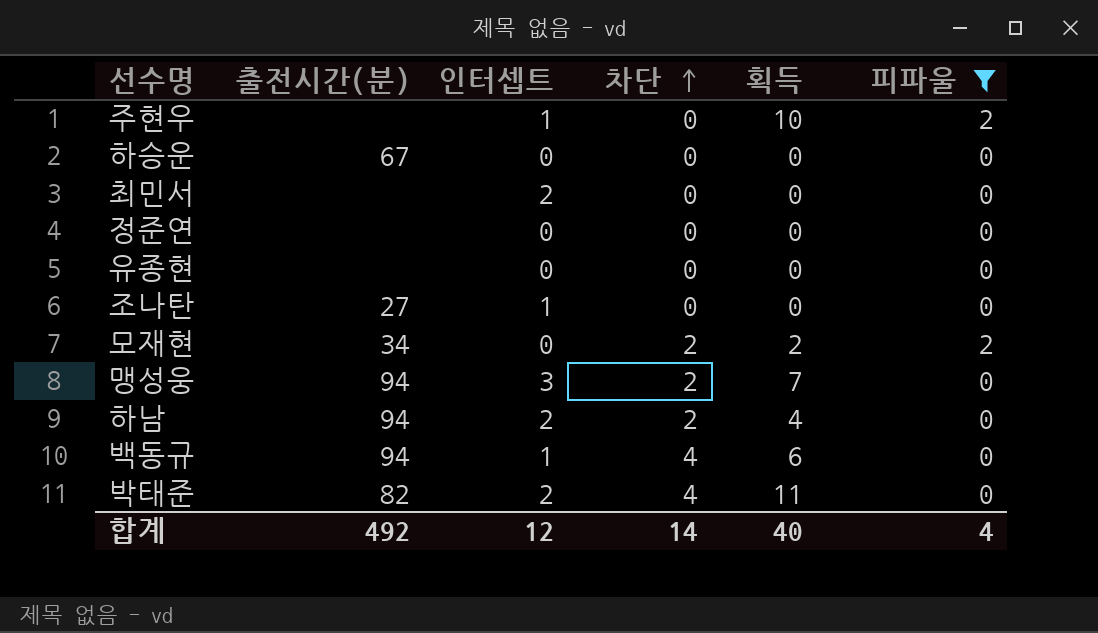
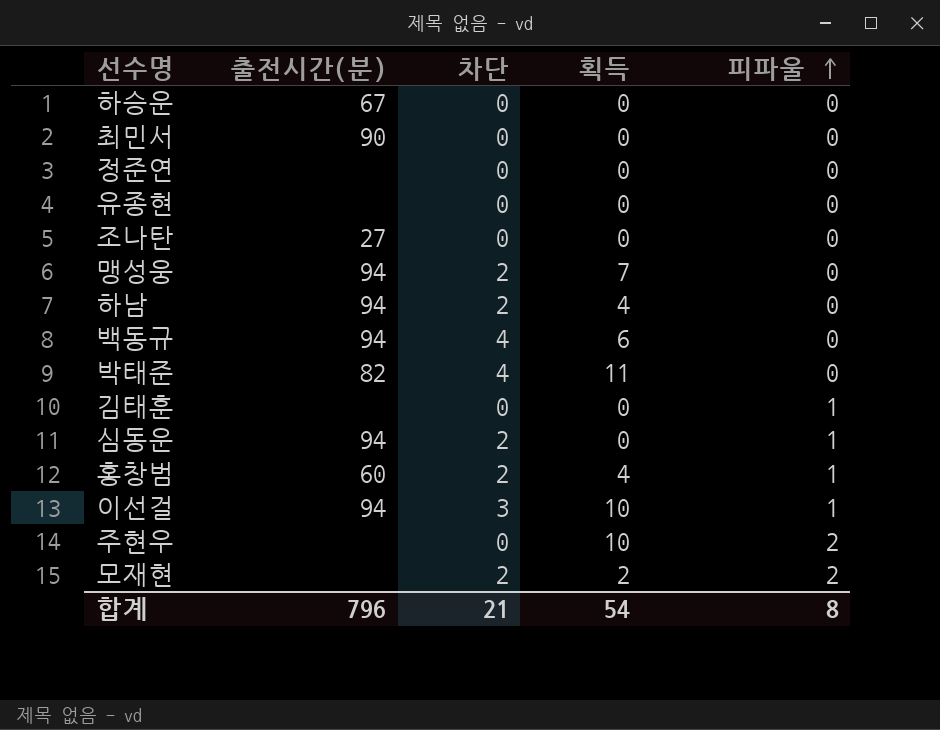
filter: 피파울 != 1 -> none
row order: 차단 ascending -> 피파울 ascending
column 인터셉트 | position: 3 -> none
최민서 | 출전시간(분): none -> 90
모재현 | 출전시간(분): 34 -> none
합계 | 출전시간(분): 492 -> 796
합계 | 차단: 14 -> 21
합계 | 획득: 40 -> 54
합계 | 피파울: 4 -> 8

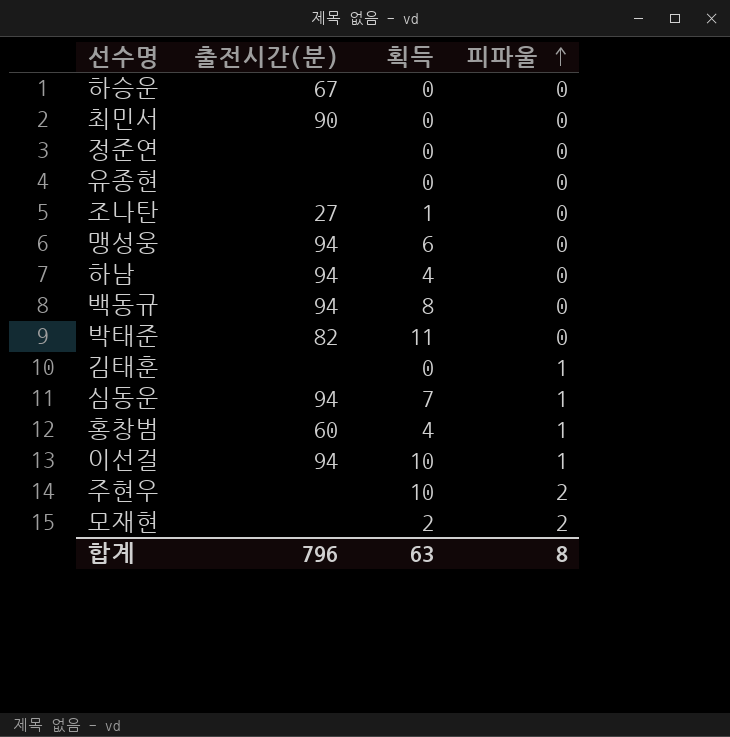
column 차단 | position: 3 -> none
조나탄 | 획득: 0 -> 1
맹성웅 | 획득: 7 -> 6
백동규 | 획득: 6 -> 8
심동운 | 획득: 0 -> 7
합계 | 획득: 54 -> 63

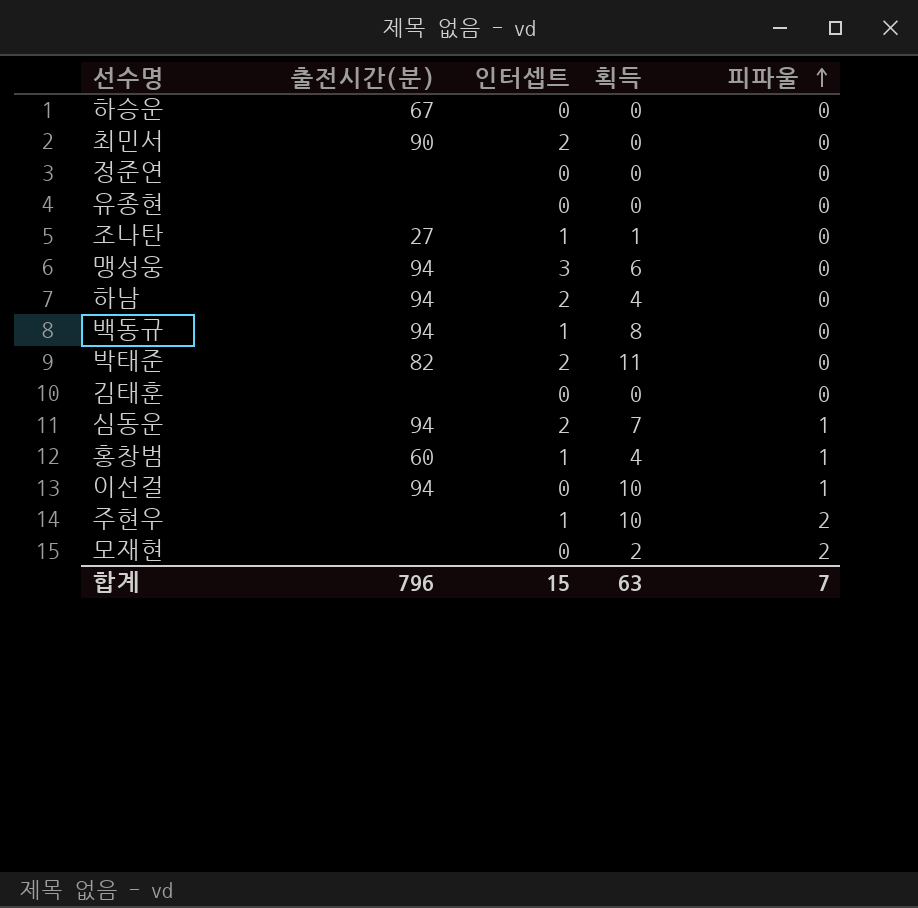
column 인터셉트 | position: none -> 3
김태훈 | 피파울: 1 -> 0
합계 | 피파울: 8 -> 7

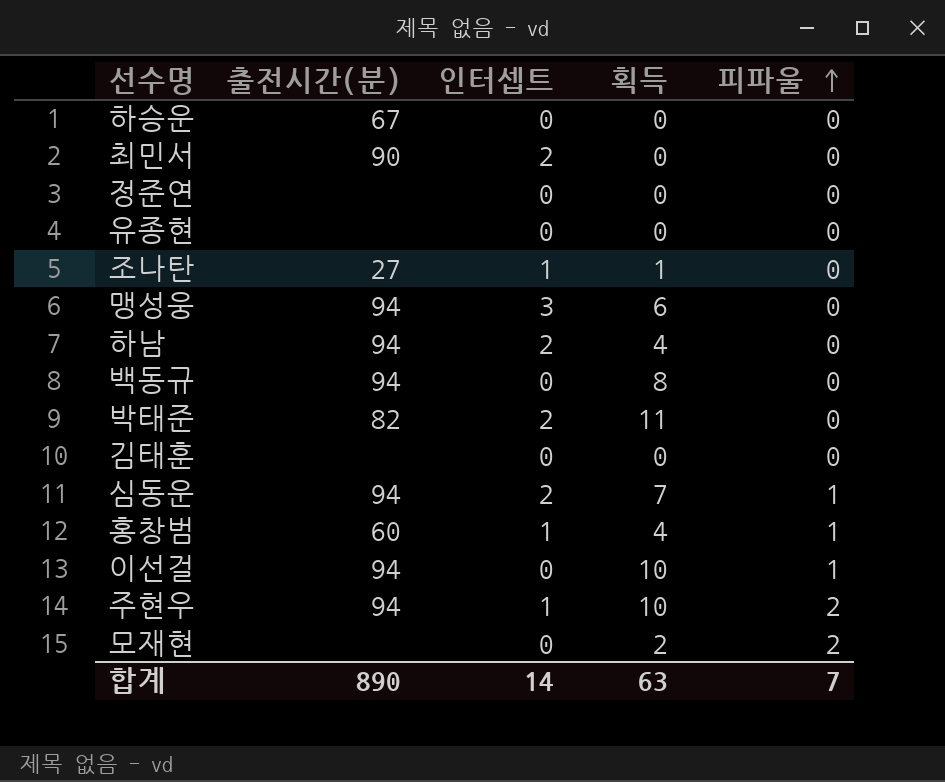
백동규 | 인터셉트: 1 -> 0
주현우 | 출전시간(분): none -> 94
합계 | 출전시간(분): 796 -> 890
합계 | 인터셉트: 15 -> 14

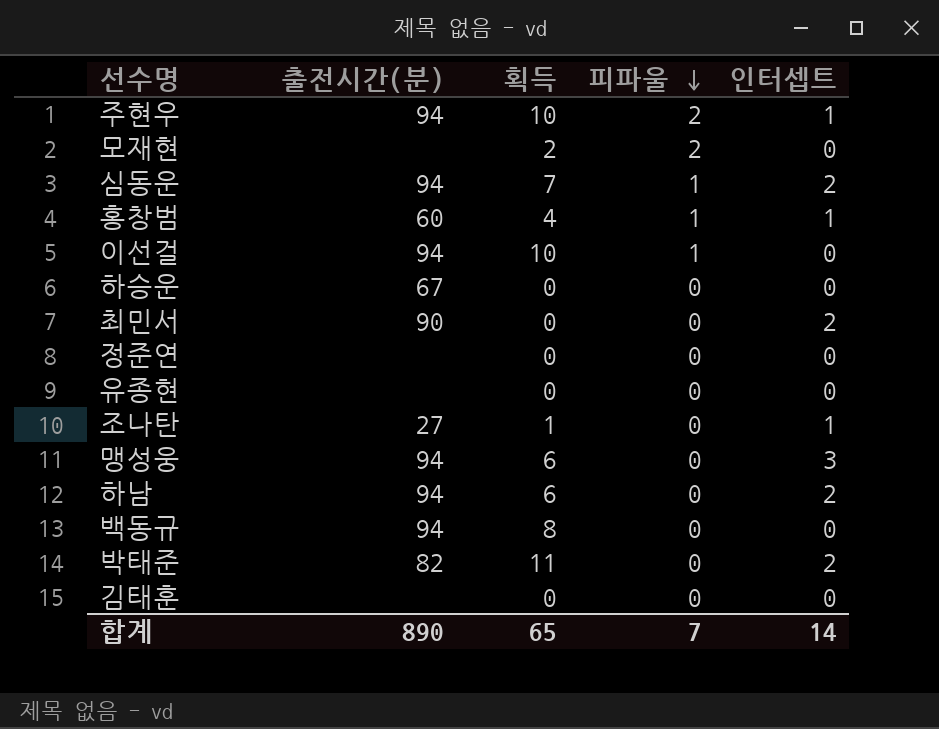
row order: 피파울 ascending -> 피파울 descending
column 인터셉트 | position: 3 -> 5
하남 | 획득: 4 -> 6
합계 | 획득: 63 -> 65

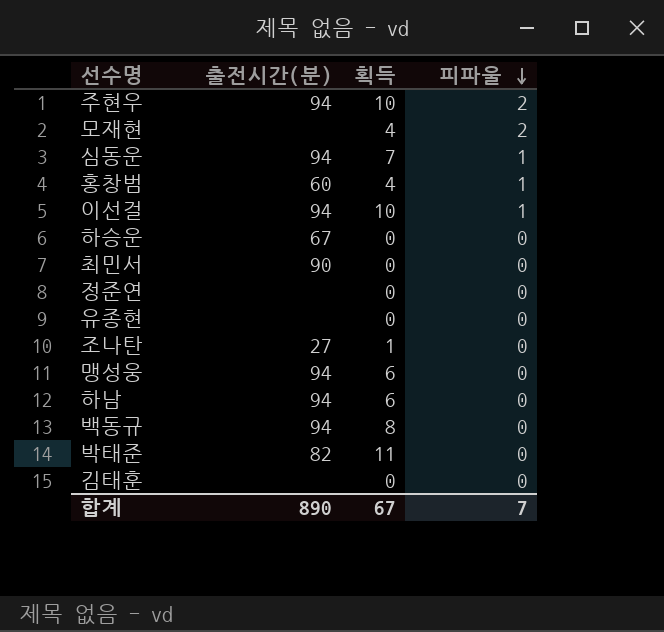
column 인터셉트 | position: 5 -> none
모재현 | 획득: 2 -> 4
합계 | 획득: 65 -> 67

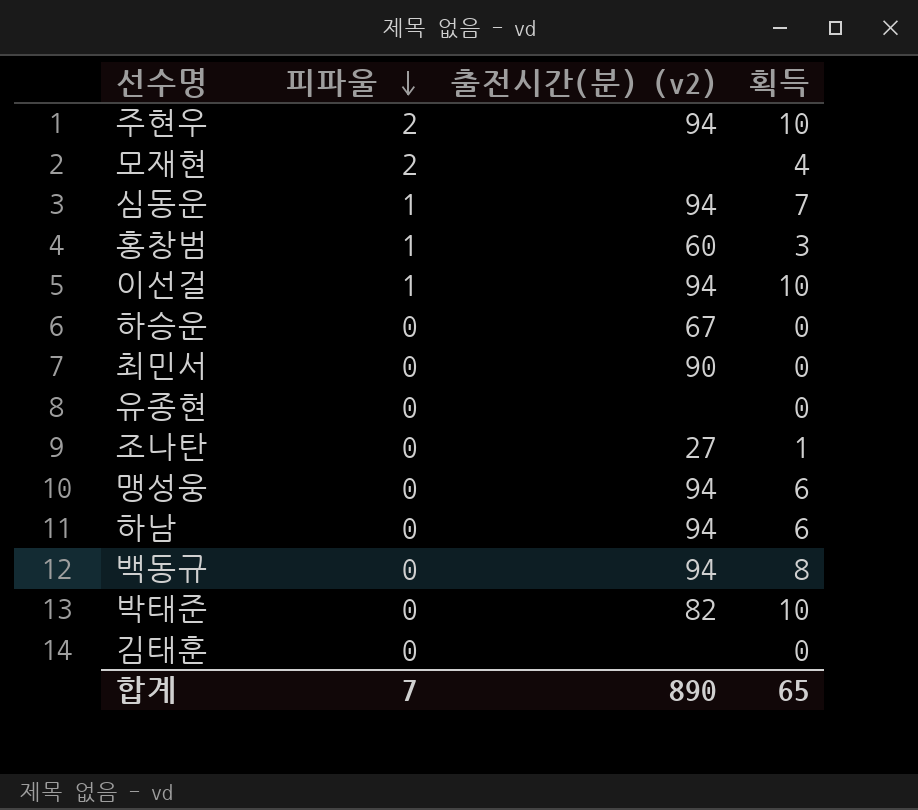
column 피파울 | position: 4 -> 2
column name: 출전시간(분) -> 출전시간(분) (v2)
row 정준연: none | 0 | 0 -> none
홍창범 | 획득: 4 -> 3
박태준 | 획득: 11 -> 10
합계 | 획득: 67 -> 65

